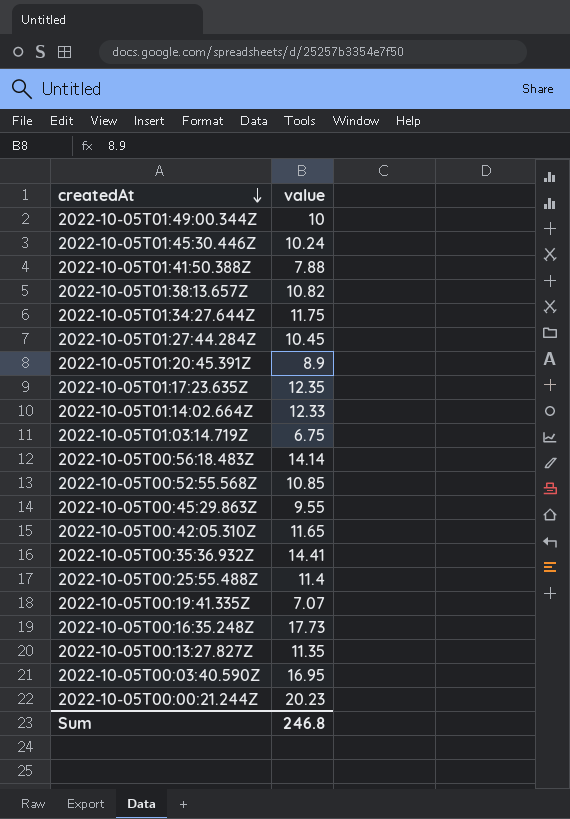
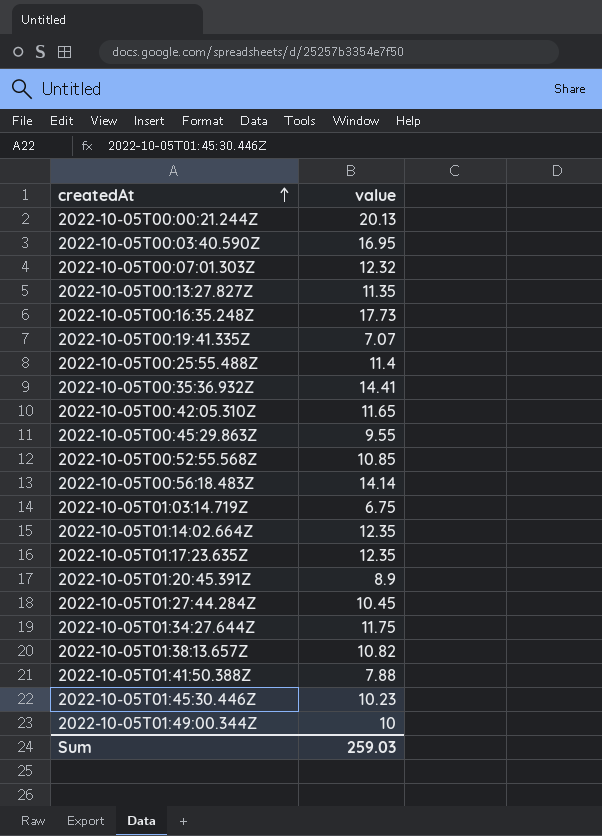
row order: createdAt descending -> createdAt ascending
2022-10-05T00:00:21.244Z | value: 20.23 -> 20.13
row 2022-10-05T00:07:01.303Z: none -> 12.32
2022-10-05T01:14:02.664Z | value: 12.33 -> 12.35
2022-10-05T01:45:30.446Z | value: 10.24 -> 10.23
Sum | value: 246.8 -> 259.03

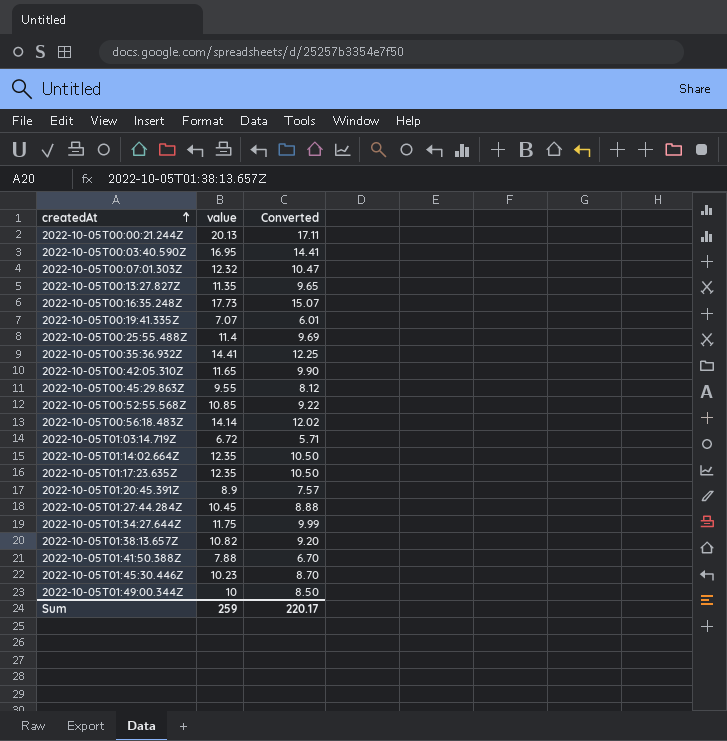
column Converted | formula: none -> [value] * 0.85
2022-10-05T01:03:14.719Z | value: 6.75 -> 6.72
Sum | value: 259.03 -> 259

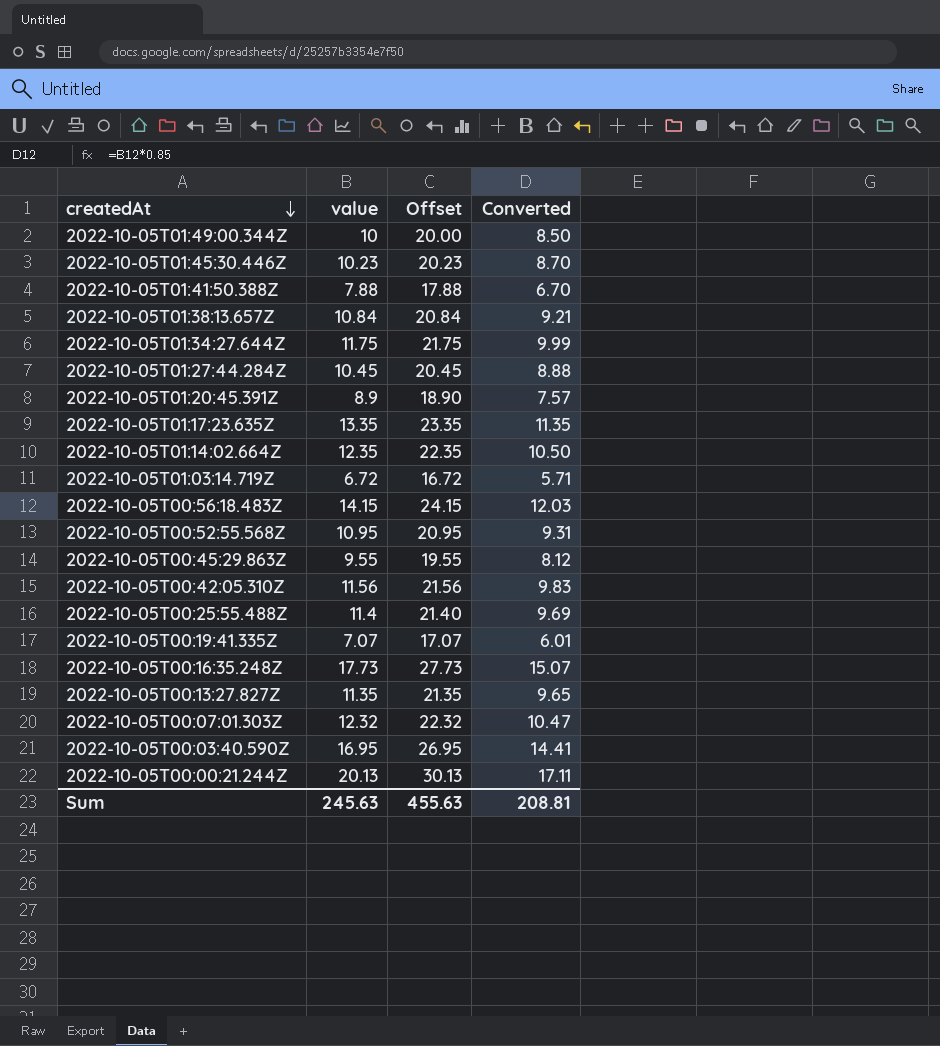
row order: createdAt ascending -> createdAt descending
column Offset | formula: none -> [value] + 10
row 2022-10-05T00:35:36.932Z: 14.41 | 12.25 -> none
2022-10-05T01:38:13.657Z | value: 10.82 -> 10.84
2022-10-05T01:38:13.657Z | Converted: 9.20 -> 9.21
2022-10-05T01:17:23.635Z | value: 12.35 -> 13.35
2022-10-05T01:17:23.635Z | Converted: 10.50 -> 11.35
2022-10-05T00:56:18.483Z | value: 14.14 -> 14.15
2022-10-05T00:56:18.483Z | Converted: 12.02 -> 12.03
2022-10-05T00:52:55.568Z | value: 10.85 -> 10.95
2022-10-05T00:52:55.568Z | Converted: 9.22 -> 9.31
2022-10-05T00:42:05.310Z | value: 11.65 -> 11.56
2022-10-05T00:42:05.310Z | Converted: 9.90 -> 9.83
Sum | value: 259 -> 245.63
Sum | Converted: 220.17 -> 208.81

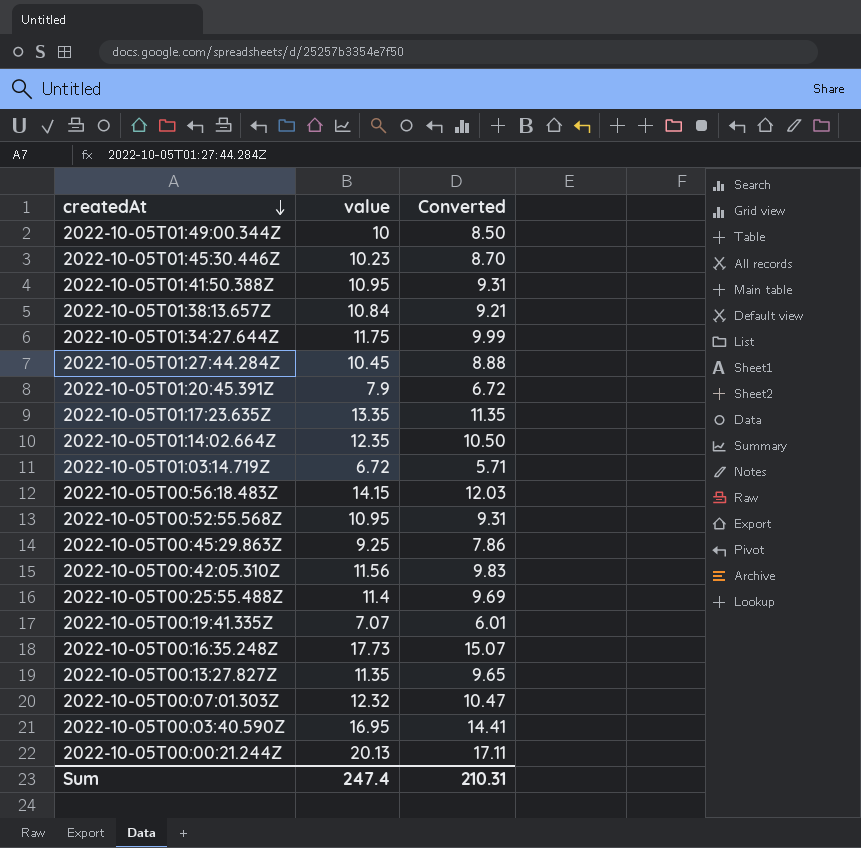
column Offset | formula: [value] + 10 -> none
2022-10-05T01:41:50.388Z | value: 7.88 -> 10.95
2022-10-05T01:41:50.388Z | Converted: 6.70 -> 9.31
2022-10-05T01:20:45.391Z | value: 8.9 -> 7.9
2022-10-05T01:20:45.391Z | Converted: 7.57 -> 6.72
2022-10-05T00:45:29.863Z | value: 9.55 -> 9.25
2022-10-05T00:45:29.863Z | Converted: 8.12 -> 7.86
Sum | value: 245.63 -> 247.4
Sum | Converted: 208.81 -> 210.31

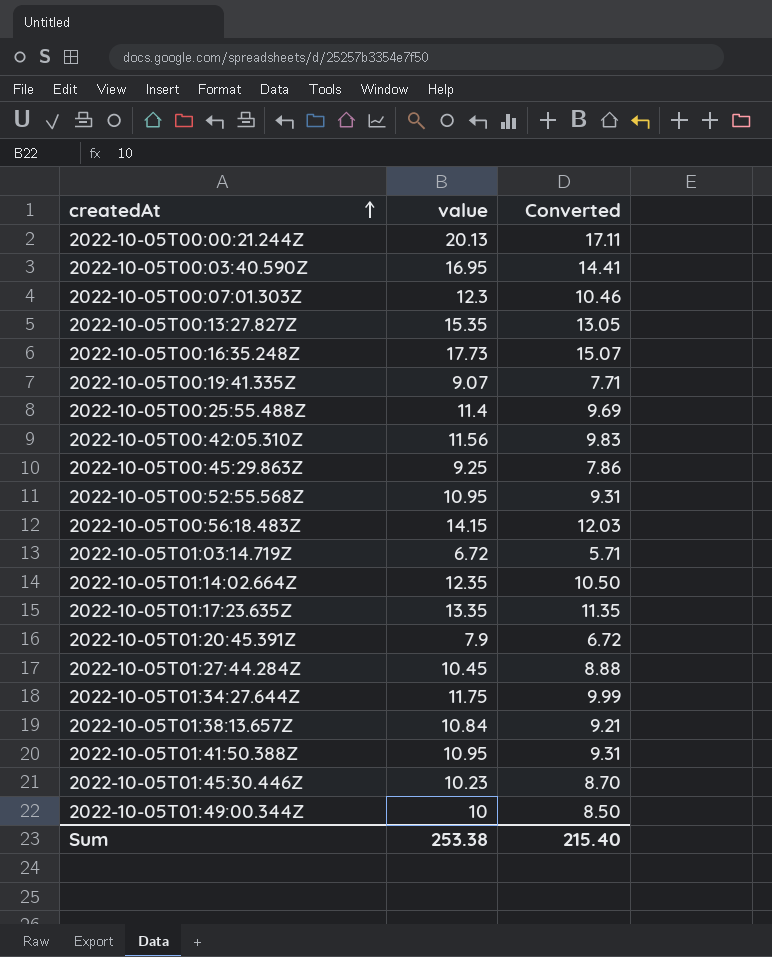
row order: createdAt descending -> createdAt ascending
2022-10-05T00:07:01.303Z | value: 12.32 -> 12.3
2022-10-05T00:07:01.303Z | Converted: 10.47 -> 10.46
2022-10-05T00:13:27.827Z | value: 11.35 -> 15.35
2022-10-05T00:13:27.827Z | Converted: 9.65 -> 13.05
2022-10-05T00:19:41.335Z | value: 7.07 -> 9.07
2022-10-05T00:19:41.335Z | Converted: 6.01 -> 7.71
Sum | value: 247.4 -> 253.38
Sum | Converted: 210.31 -> 215.40

